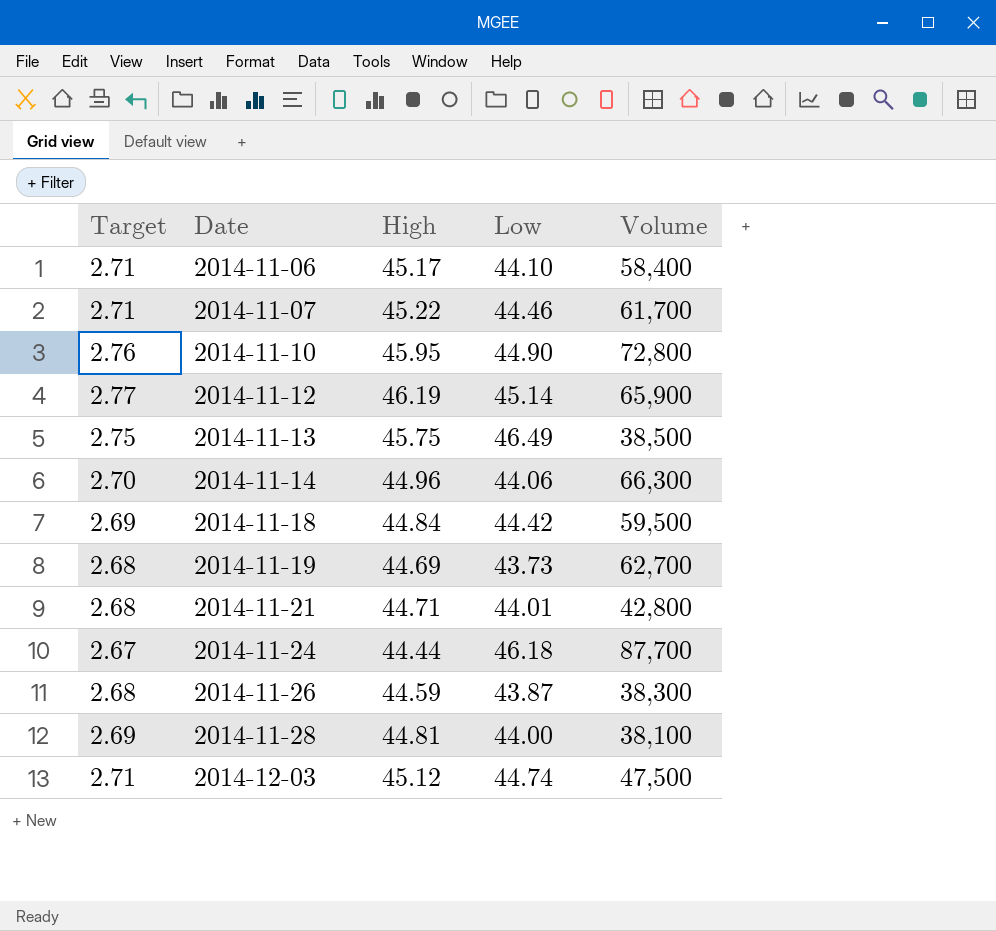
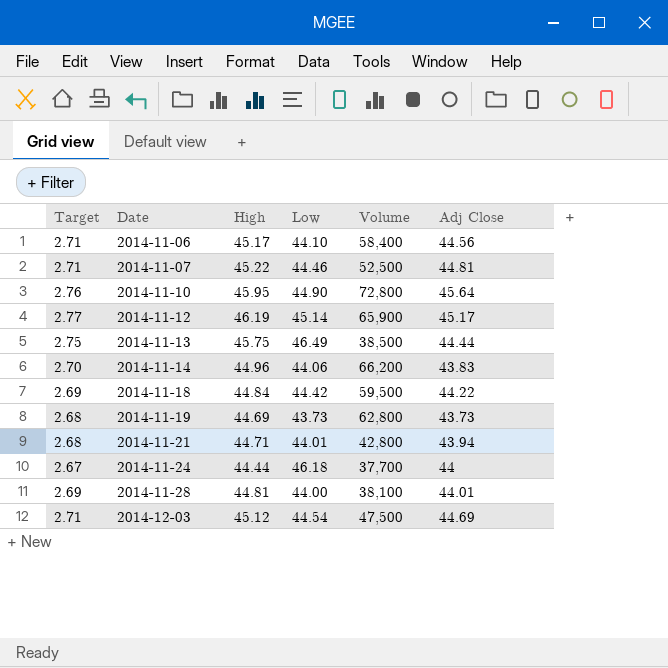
column Adj Close | position: none -> 6
row 2014-11-26: 2.68 | 44.59 | 43.87 | 38,300 -> none
2014-11-07 | Volume: 61,700 -> 52,500
2014-11-14 | Volume: 66,300 -> 66,200
2014-11-19 | Volume: 62,700 -> 62,800
2014-11-24 | Volume: 87,700 -> 37,700
2014-12-03 | Low: 44.74 -> 44.54

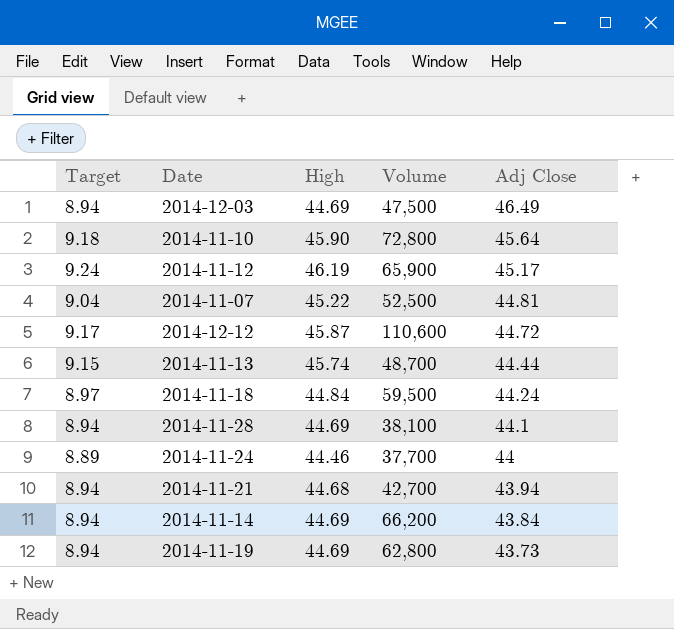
row order: Date ascending -> Adj Close descending
column Low | position: 4 -> none
column Target | formula: [High] * 0.06 -> [High] * 0.2
row 2014-11-06: 2.71 | 45.17 | 44.10 | 58,400 | 44.56 -> none
2014-12-03 | High: 45.12 -> 44.69
2014-12-03 | Adj Close: 44.69 -> 46.49
2014-11-10 | High: 45.95 -> 45.90
row 2014-12-12: none -> 9.17 | 45.87 | 110,600 | 44.72
2014-11-13 | High: 45.75 -> 45.74
2014-11-13 | Volume: 38,500 -> 48,700
2014-11-18 | Adj Close: 44.22 -> 44.24
2014-11-28 | High: 44.81 -> 44.69
2014-11-28 | Adj Close: 44.01 -> 44.1
2014-11-24 | High: 44.44 -> 44.46
2014-11-21 | High: 44.71 -> 44.68
2014-11-21 | Volume: 42,800 -> 42,700
2014-11-14 | High: 44.96 -> 44.69
2014-11-14 | Adj Close: 43.83 -> 43.84

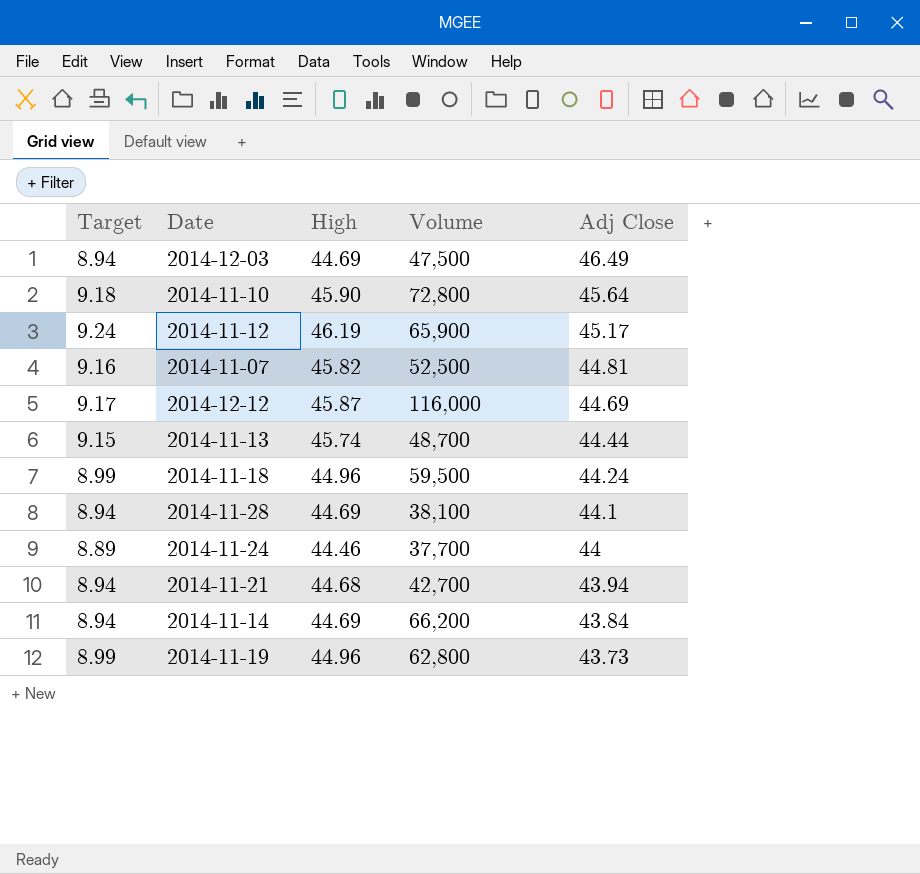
2014-11-07 | Target: 9.04 -> 9.16
2014-11-07 | High: 45.22 -> 45.82
2014-12-12 | Volume: 110,600 -> 116,000
2014-12-12 | Adj Close: 44.72 -> 44.69
2014-11-18 | Target: 8.97 -> 8.99
2014-11-18 | High: 44.84 -> 44.96
2014-11-19 | Target: 8.94 -> 8.99
2014-11-19 | High: 44.69 -> 44.96

